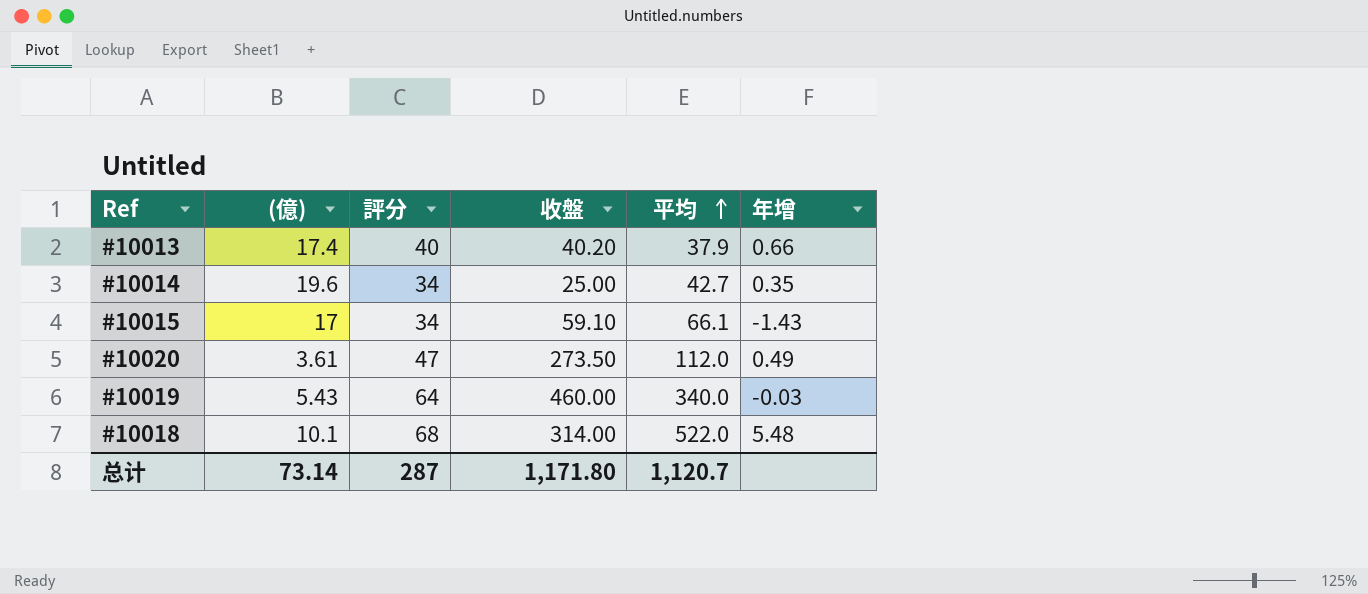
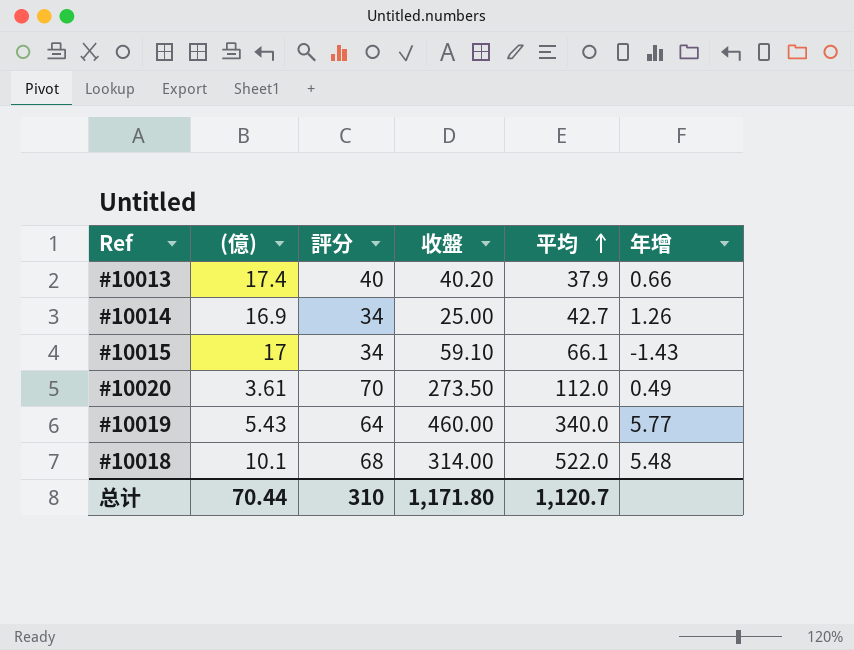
#10014 | (億): 19.6 -> 16.9
#10014 | 年增: 0.35 -> 1.26
#10020 | 評分: 47 -> 70
#10019 | 年增: -0.03 -> 5.77
总计 | (億): 73.14 -> 70.44
总计 | 評分: 287 -> 310

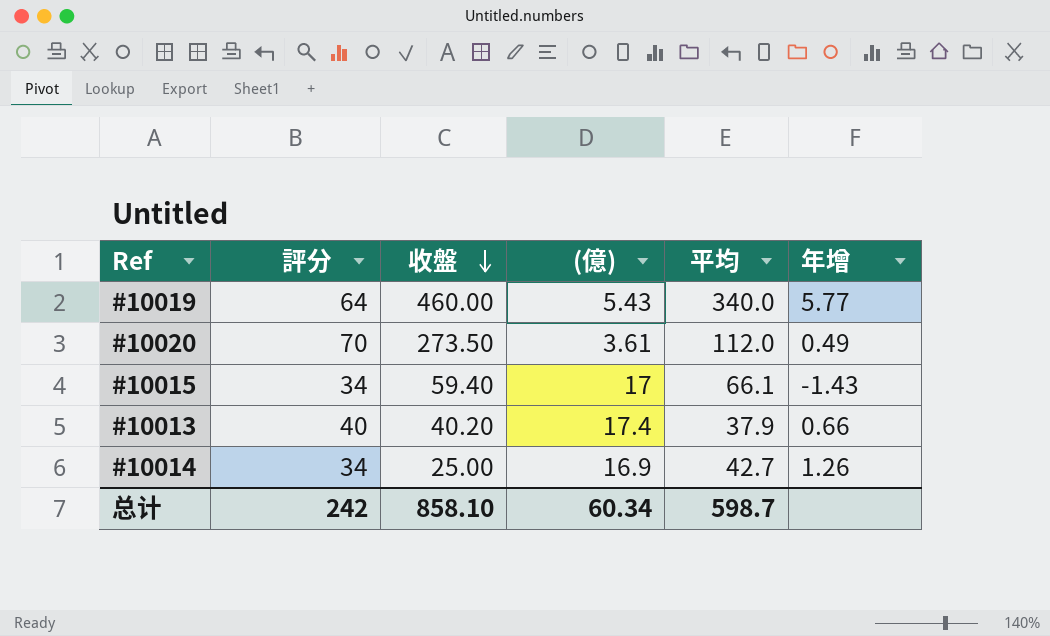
row order: 平均 ascending -> 收盤 descending
column (億) | position: 2 -> 4
row #10018: 10.1 | 68 | 314.00 | 522.0 | 5.48 -> none
#10015 | 收盤: 59.10 -> 59.40
总计 | 評分: 310 -> 242
总计 | 收盤: 1,171.80 -> 858.10
总计 | (億): 70.44 -> 60.34
总计 | 平均: 1,120.7 -> 598.7

